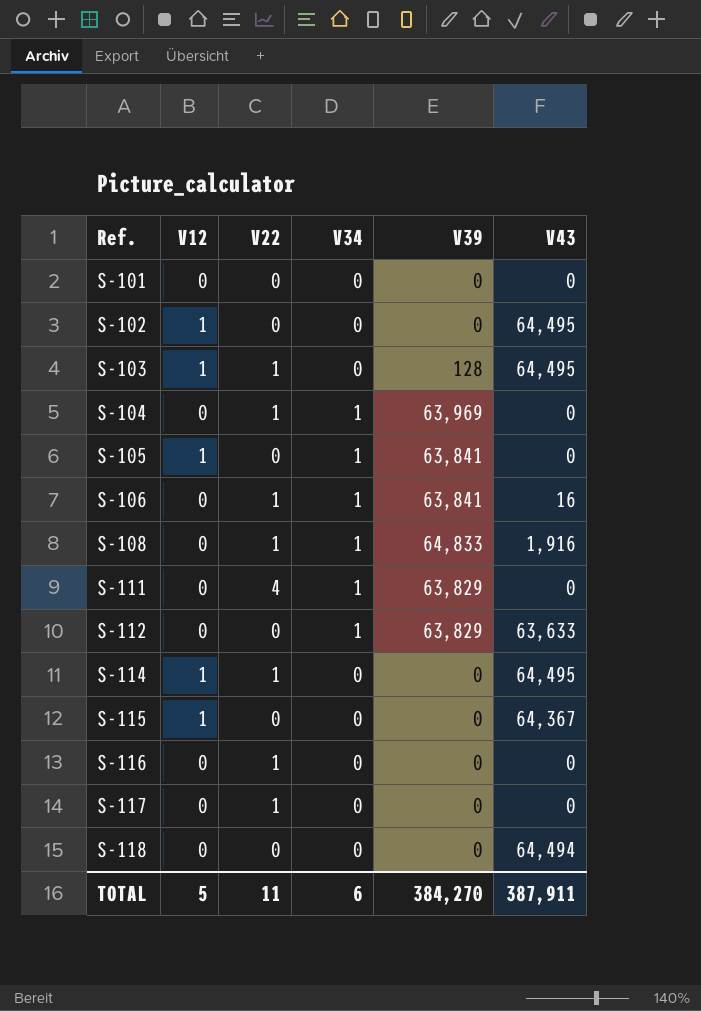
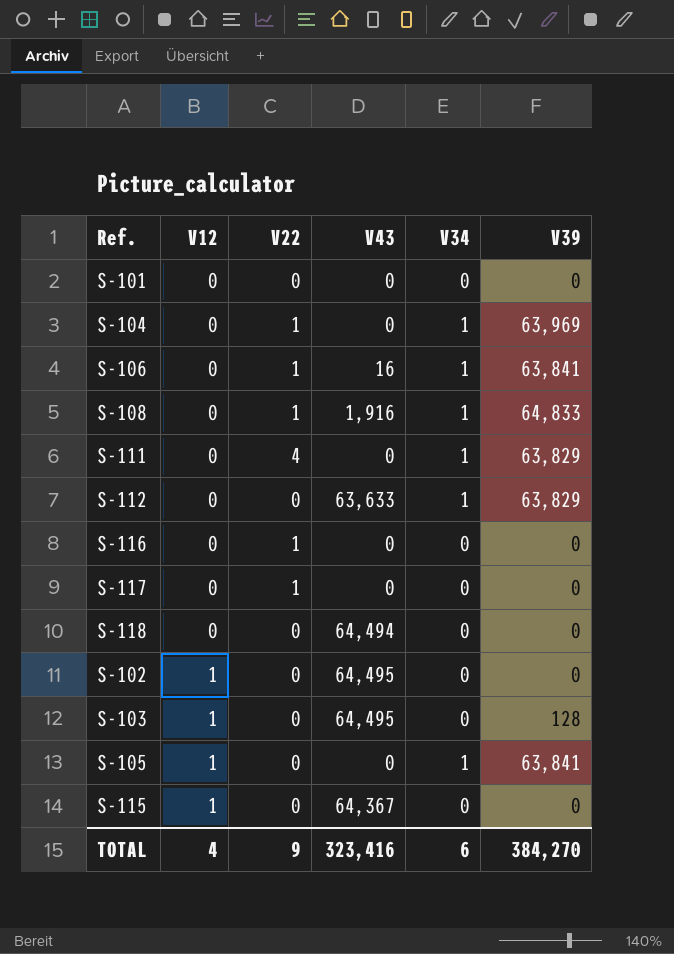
row order: Ref. ascending -> V12 ascending
column V43 | position: 6 -> 4
row S-114: 1 | 1 | 0 | 0 | 64,495 -> none
S-103 | V22: 1 -> 0
TOTAL | V12: 5 -> 4
TOTAL | V22: 11 -> 9
TOTAL | V43: 387,911 -> 323,416

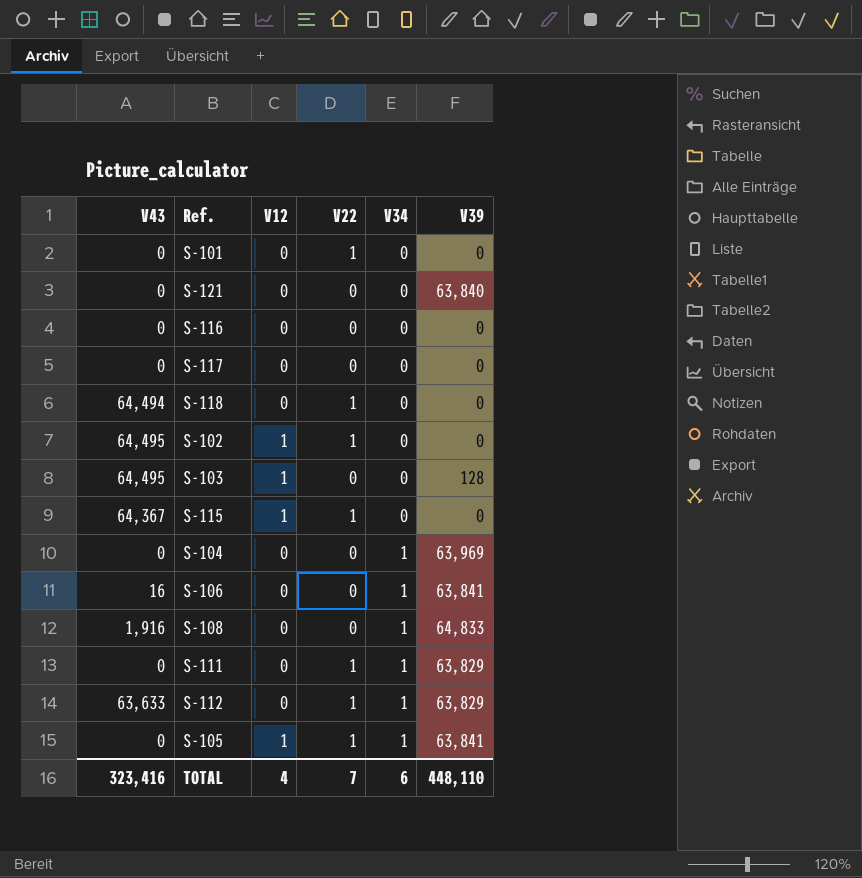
row order: V12 ascending -> V34 ascending
column V43 | position: 4 -> 1
S-101 | V22: 0 -> 1
row S-121: none -> 0 | 0 | 0 | 0 | 63,840
S-116 | V22: 1 -> 0
S-117 | V22: 1 -> 0
S-118 | V22: 0 -> 1
S-102 | V22: 0 -> 1
S-115 | V22: 0 -> 1
S-104 | V22: 1 -> 0
S-106 | V22: 1 -> 0
S-108 | V22: 1 -> 0
S-111 | V22: 4 -> 1
S-112 | V22: 0 -> 1
S-105 | V22: 0 -> 1
TOTAL | V22: 9 -> 7
TOTAL | V39: 384,270 -> 448,110

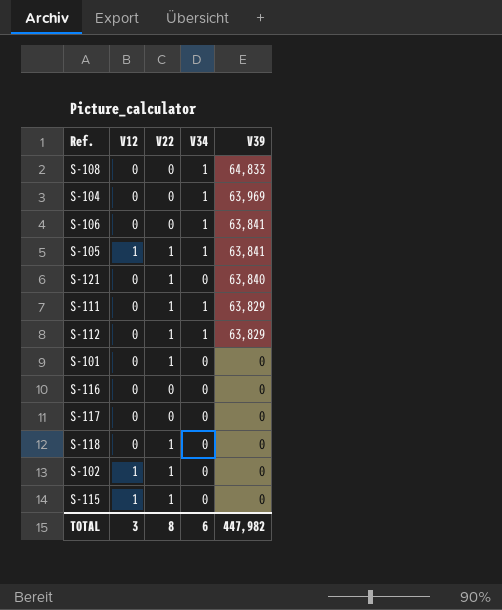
row order: V34 ascending -> V39 descending
column V43 | position: 1 -> none
row S-103: 64,495 | 1 | 0 | 0 | 128 -> none
S-121 | V22: 0 -> 1
TOTAL | V12: 4 -> 3
TOTAL | V22: 7 -> 8
TOTAL | V39: 448,110 -> 447,982

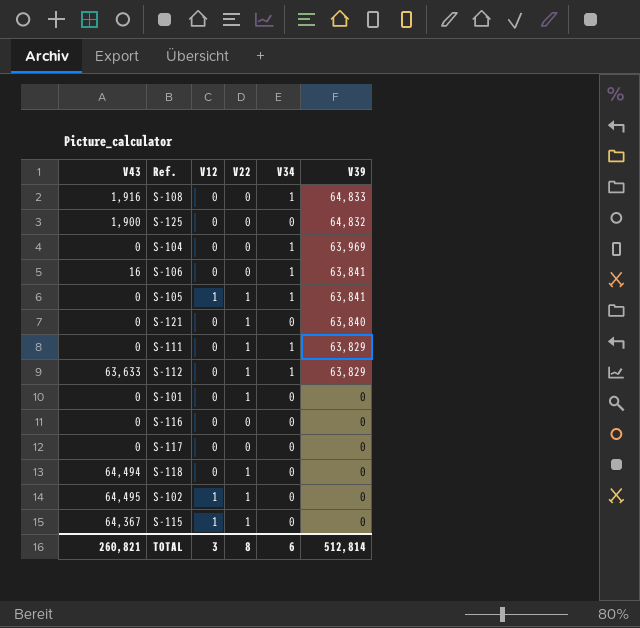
column V43 | position: none -> 1
row S-125: none -> 1,900 | 0 | 0 | 0 | 64,832
TOTAL | V39: 447,982 -> 512,814

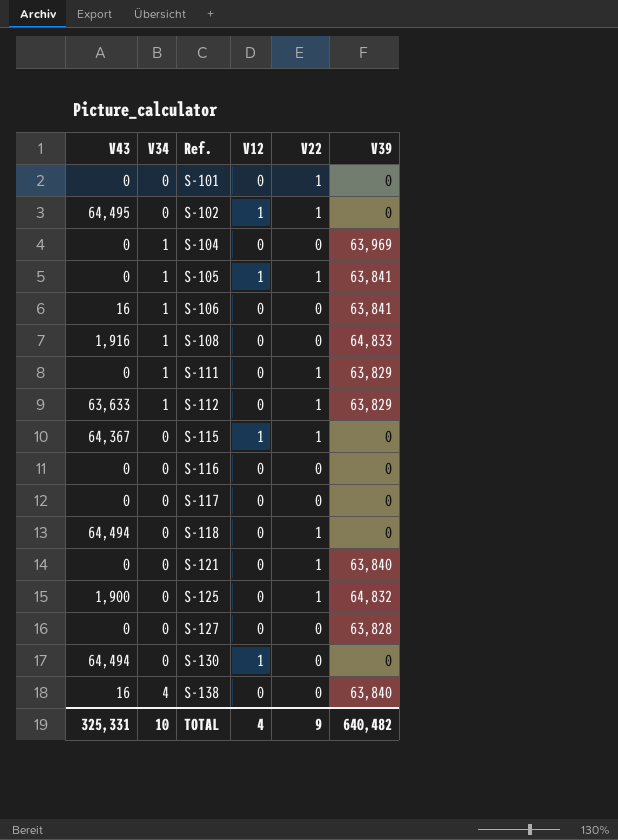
row order: V39 descending -> Ref. ascending
column V34 | position: 5 -> 2
S-125 | V22: 0 -> 1
row S-127: none -> 0 | 0 | 0 | 0 | 63,828
row S-130: none -> 64,494 | 0 | 1 | 0 | 0
row S-138: none -> 16 | 4 | 0 | 0 | 63,840
TOTAL | V43: 260,821 -> 325,331
TOTAL | V34: 6 -> 10
TOTAL | V12: 3 -> 4
TOTAL | V22: 8 -> 9
TOTAL | V39: 512,814 -> 640,482

